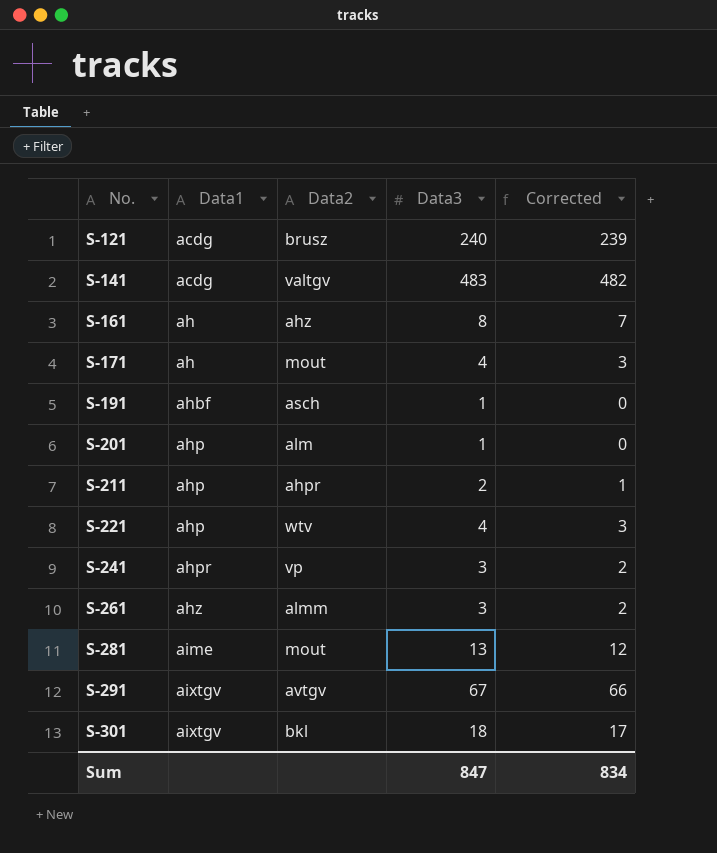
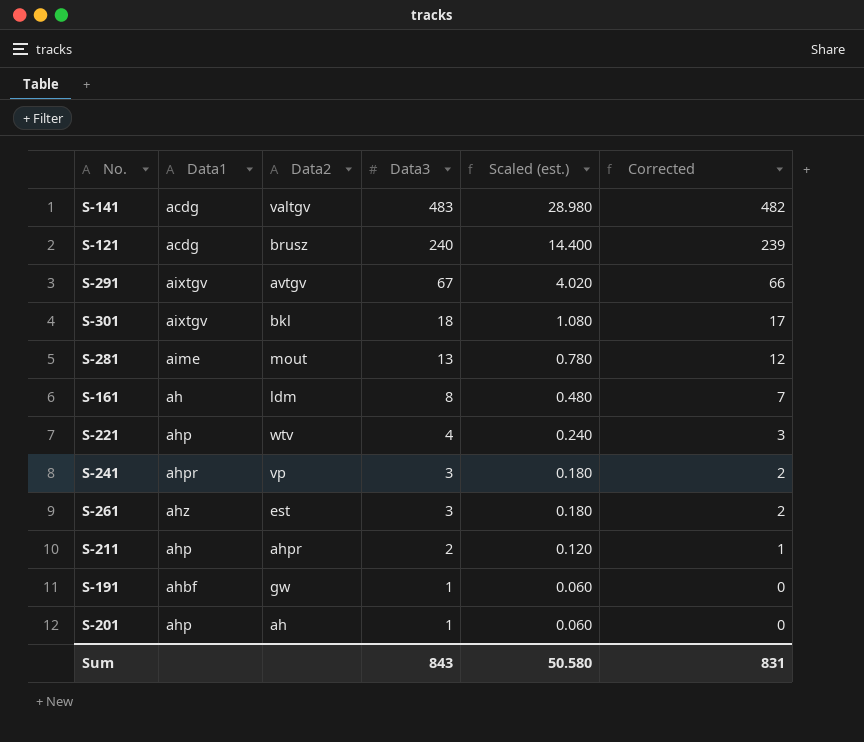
row order: No. ascending -> Data3 descending
column Scaled (est.) | formula: none -> [Data3] * 0.06
row S-171: ah | mout | 4 | 3 -> none
S-161 | Data2: ahz -> ldm
S-261 | Data2: almm -> est
S-191 | Data2: asch -> gw
S-201 | Data2: alm -> ah
Sum | Data3: 847 -> 843
Sum | Corrected: 834 -> 831

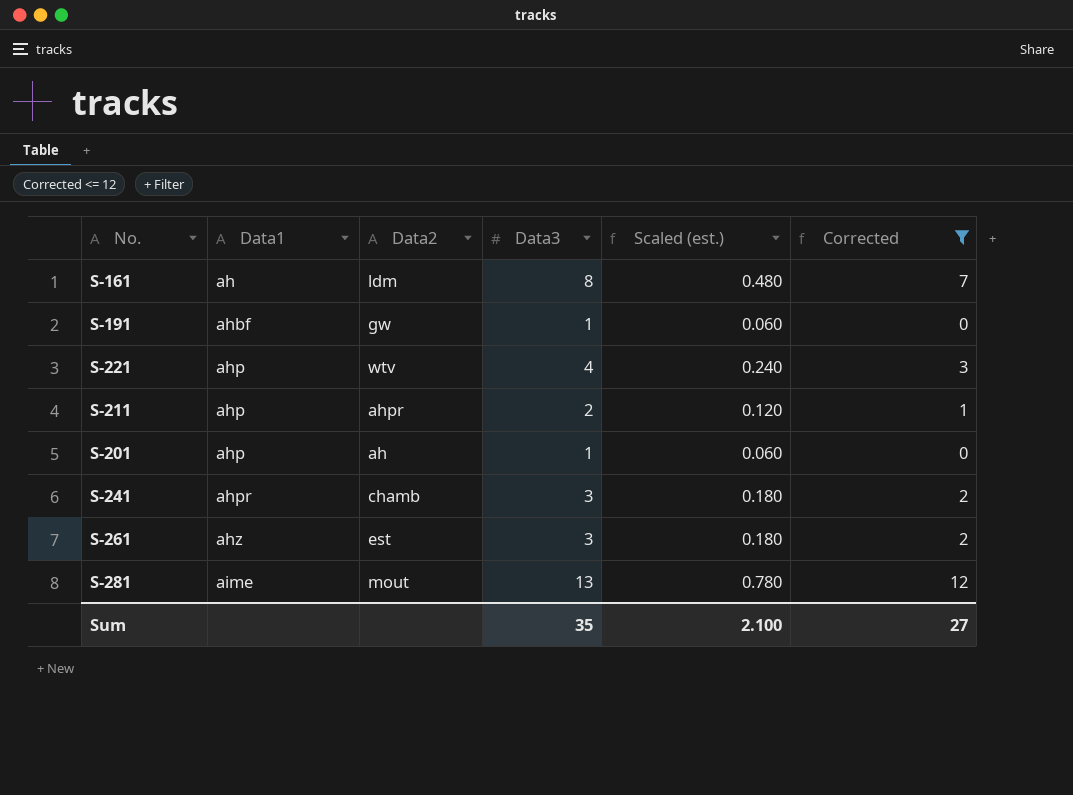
filter: none -> Corrected <= 12
row order: Data3 descending -> Data1 ascending
S-241 | Data2: vp -> chamb
Sum | Data3: 843 -> 35
Sum | Scaled (est.): 50.580 -> 2.100
Sum | Corrected: 831 -> 27

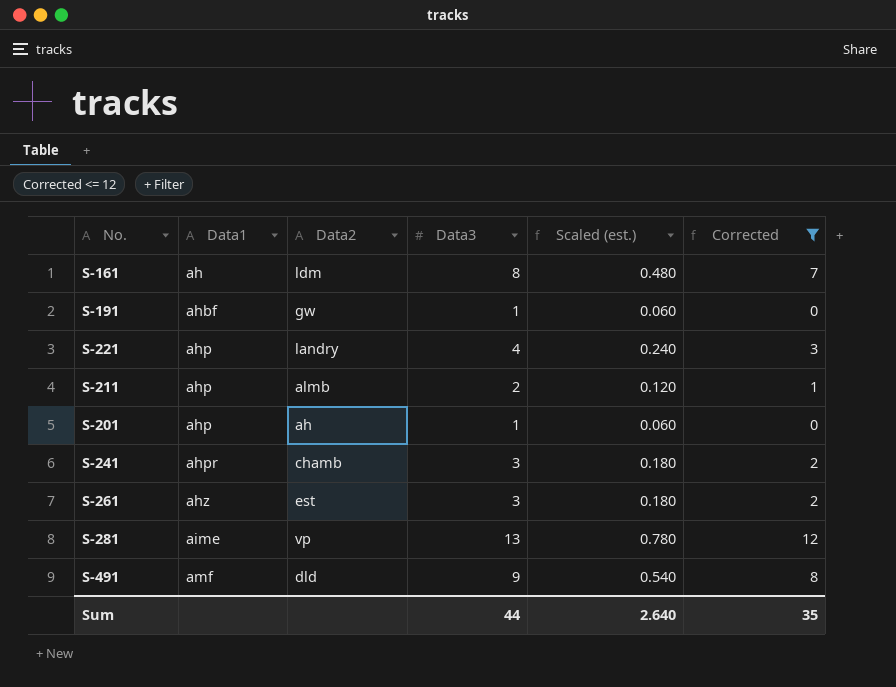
S-221 | Data2: wtv -> landry
S-211 | Data2: ahpr -> almb
S-281 | Data2: mout -> vp
row S-491: none -> amf | dld | 9 | 0.540 | 8
Sum | Data3: 35 -> 44
Sum | Scaled (est.): 2.100 -> 2.640
Sum | Corrected: 27 -> 35

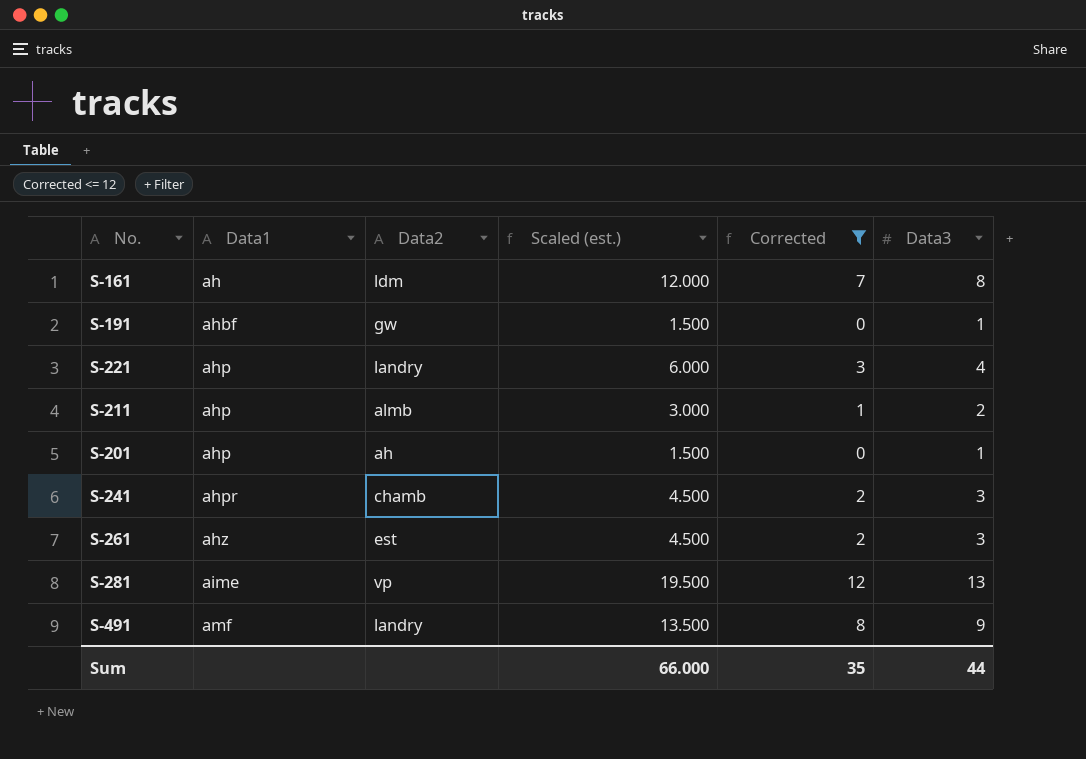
column Scaled (est.) | formula: [Data3] * 0.06 -> [Data3] * 1.5
column Data3 | position: 4 -> 6
S-491 | Data2: dld -> landry
Sum | Scaled (est.): 2.640 -> 66.000

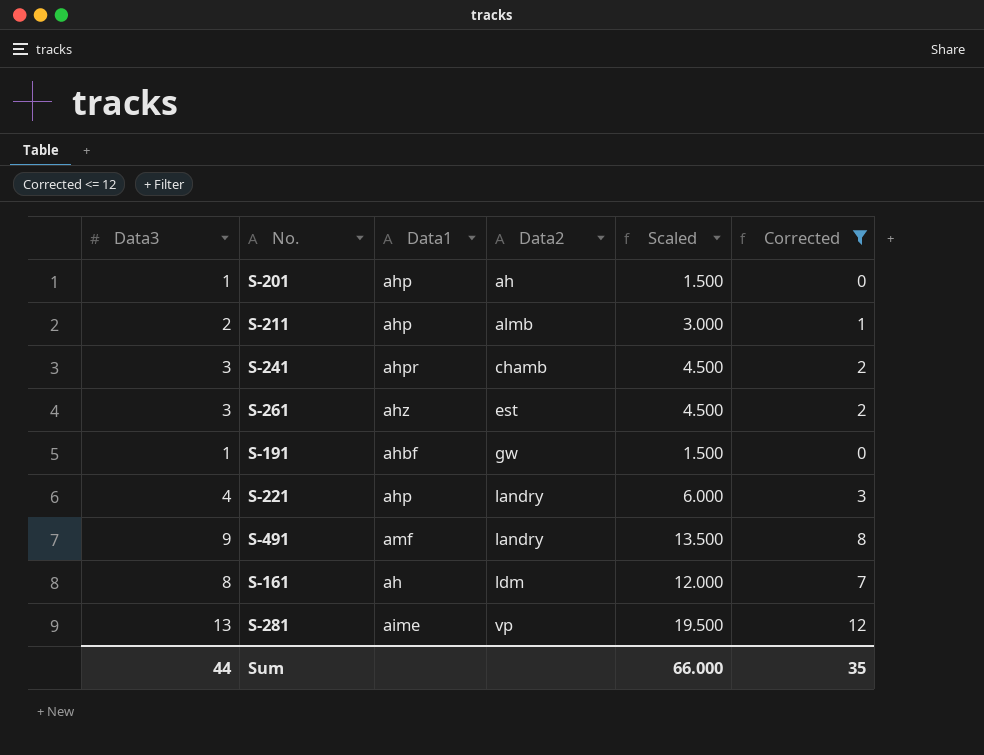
row order: Data1 ascending -> Data2 ascending
column Data3 | position: 6 -> 1
column name: Scaled (est.) -> Scaled

